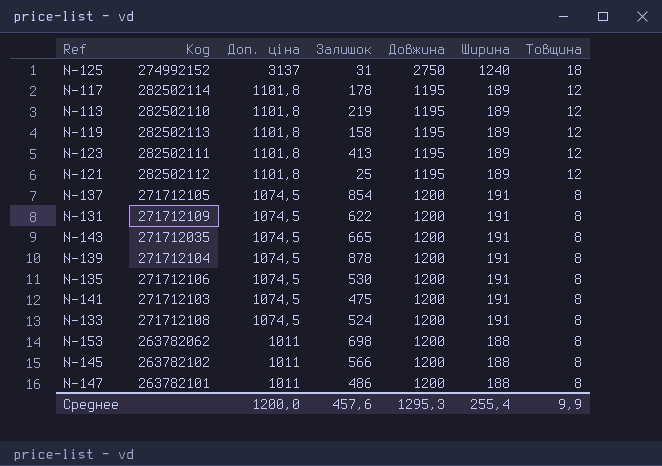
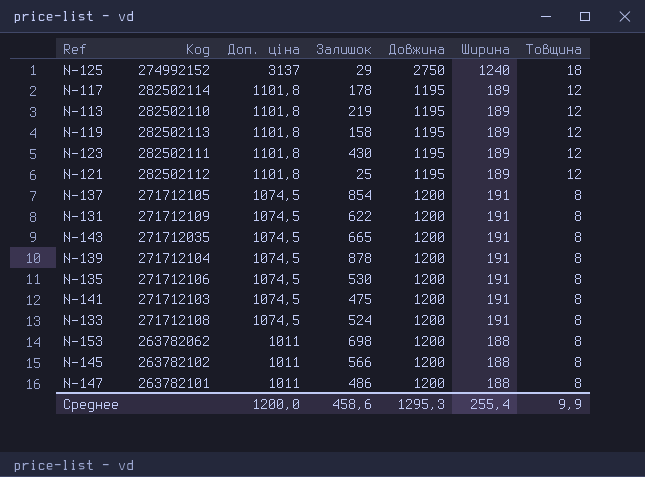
N-125 | Залишок: 31 -> 29
N-123 | Залишок: 413 -> 430
Среднее | Залишок: 457,6 -> 458,6

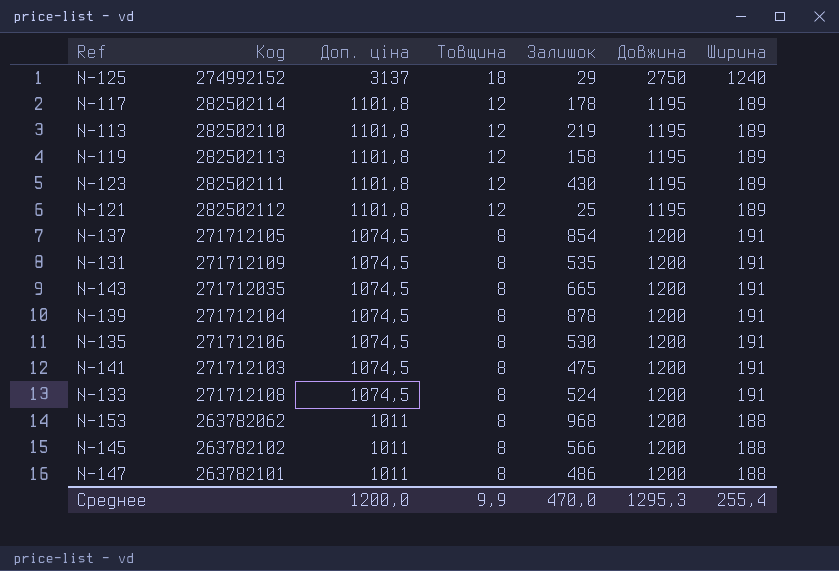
column Товщина | position: 7 -> 4
N-131 | Залишок: 622 -> 535
N-153 | Залишок: 698 -> 968
Среднее | Залишок: 458,6 -> 470,0

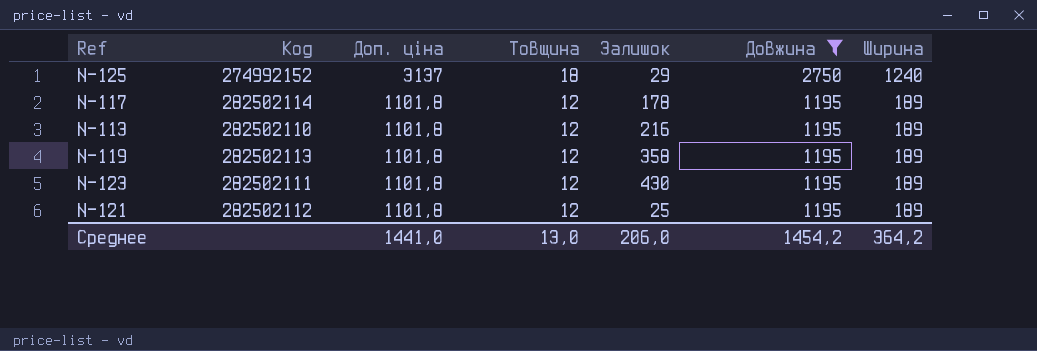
filter: none -> Довжина != 1200
N-113 | Залишок: 219 -> 216
N-119 | Залишок: 158 -> 358
Среднее | Доп. ціна: 1200,0 -> 1441,0
Среднее | Товщина: 9,9 -> 13,0
Среднее | Залишок: 470,0 -> 206,0
Среднее | Довжина: 1295,3 -> 1454,2
Среднее | Ширина: 255,4 -> 364,2

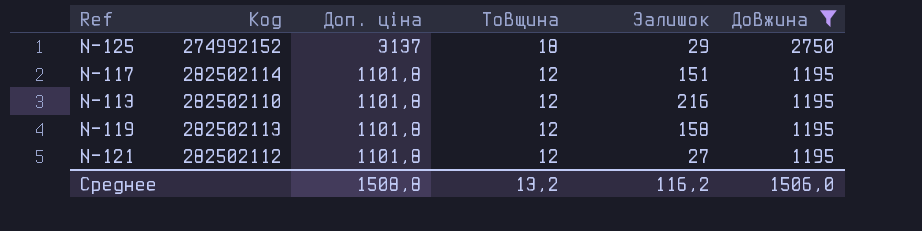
column Ширина | position: 7 -> none
row N-123: 282502111 | 1101,8 | 12 | 430 | 1195 | 189 -> none
N-117 | Залишок: 178 -> 151
N-119 | Залишок: 358 -> 158
N-121 | Залишок: 25 -> 27
Среднее | Доп. ціна: 1441,0 -> 1508,8
Среднее | Товщина: 13,0 -> 13,2
Среднее | Залишок: 206,0 -> 116,2
Среднее | Довжина: 1454,2 -> 1506,0

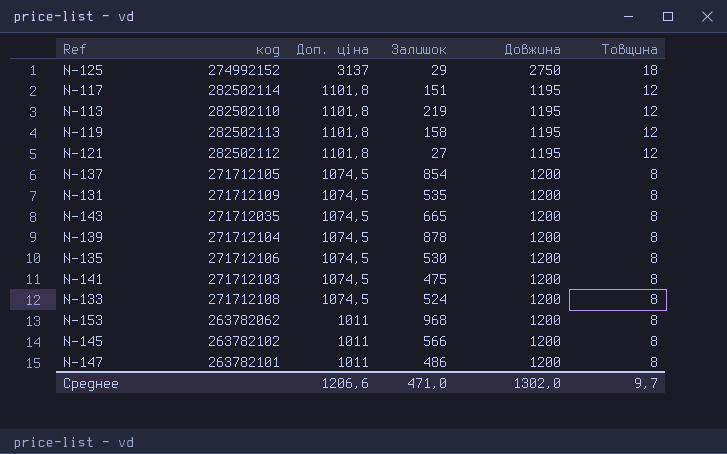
filter: Довжина != 1200 -> none
column name: Код -> код
column Товщина | position: 4 -> 6
N-113 | Залишок: 216 -> 219
Среднее | Доп. ціна: 1508,8 -> 1206,6
Среднее | Залишок: 116,2 -> 471,0
Среднее | Довжина: 1506,0 -> 1302,0
Среднее | Товщина: 13,2 -> 9,7

